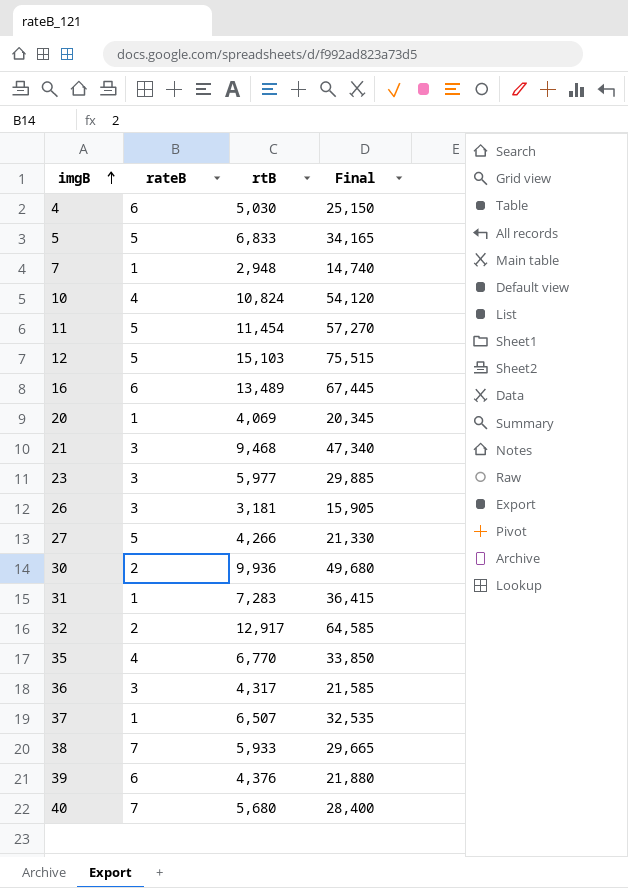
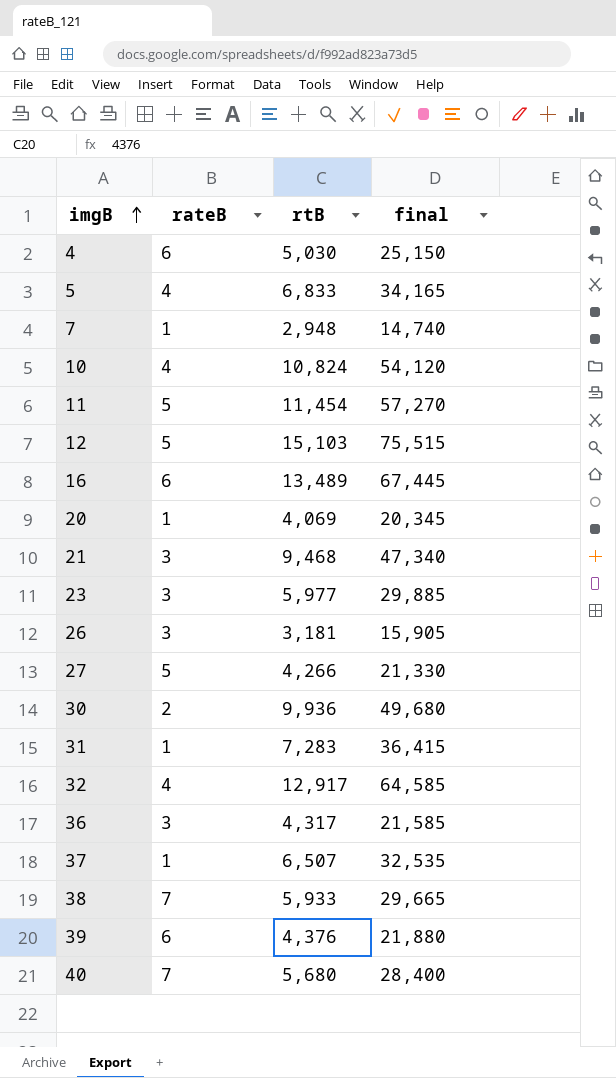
column name: Final -> final
row 35: 4 | 6,770 | 33,850 -> none
5 | rateB: 5 -> 4
32 | rateB: 2 -> 4

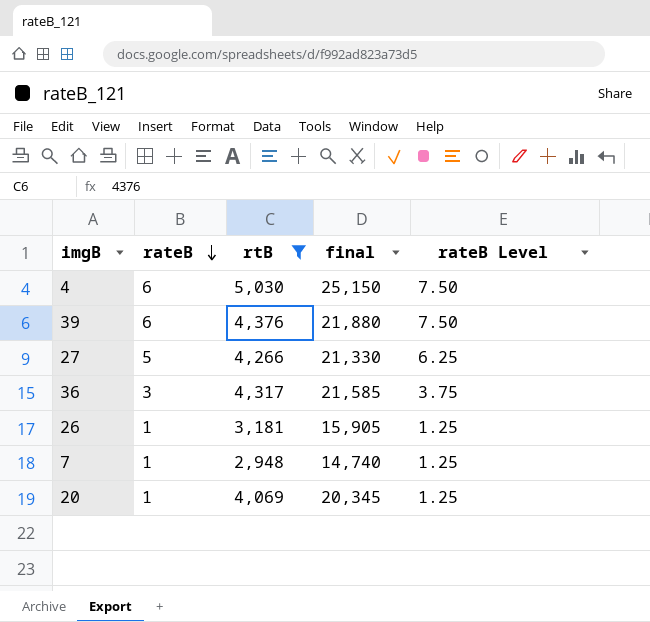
filter: none -> rtB <= 5,030
row order: imgB ascending -> rateB descending
column rateB Level | formula: none -> [rateB] * 1.25
26 | rateB: 3 -> 1

